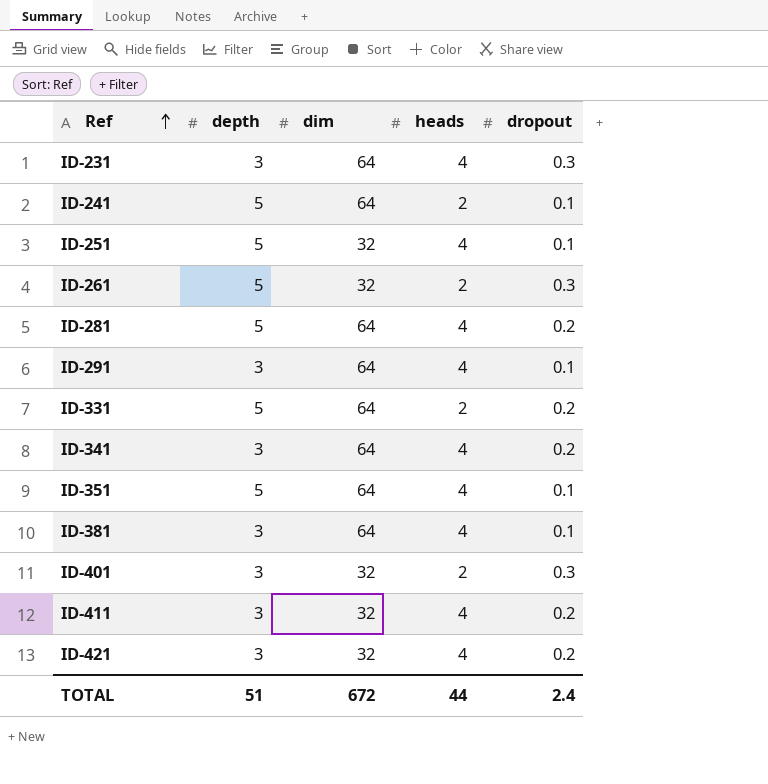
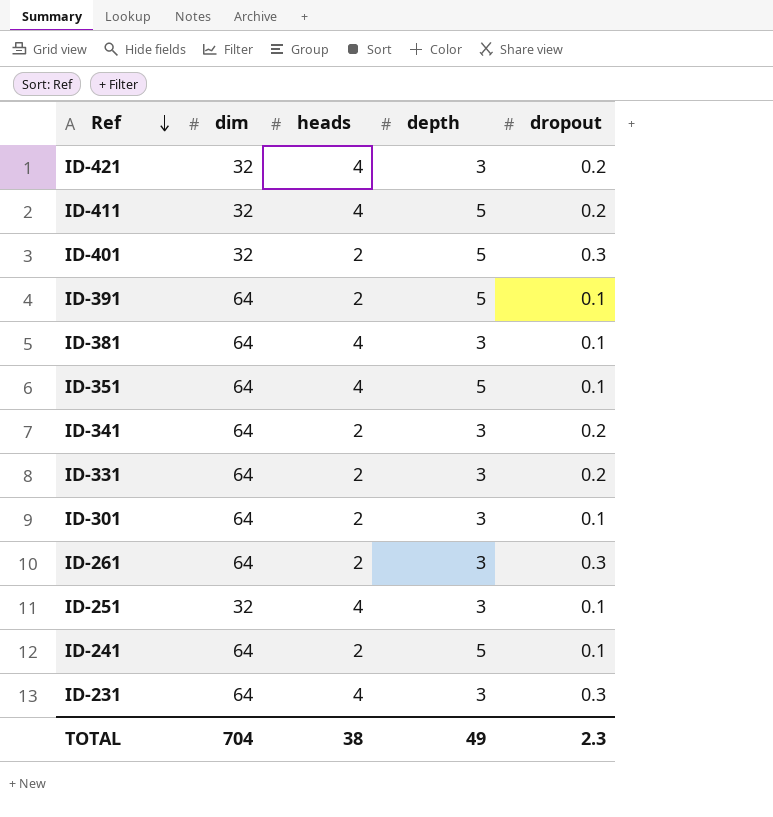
row order: Ref ascending -> Ref descending
column depth | position: 2 -> 4
row ID-281: 5 | 64 | 4 | 0.2 -> none
row ID-291: 3 | 64 | 4 | 0.1 -> none
ID-411 | depth: 3 -> 5
ID-401 | depth: 3 -> 5
row ID-391: none -> 64 | 2 | 5 | 0.1
ID-341 | heads: 4 -> 2
ID-331 | depth: 5 -> 3
row ID-301: none -> 64 | 2 | 3 | 0.1
ID-261 | dim: 32 -> 64
ID-261 | depth: 5 -> 3
ID-251 | depth: 5 -> 3
TOTAL | dim: 672 -> 704
TOTAL | heads: 44 -> 38
TOTAL | depth: 51 -> 49
TOTAL | dropout: 2.4 -> 2.3

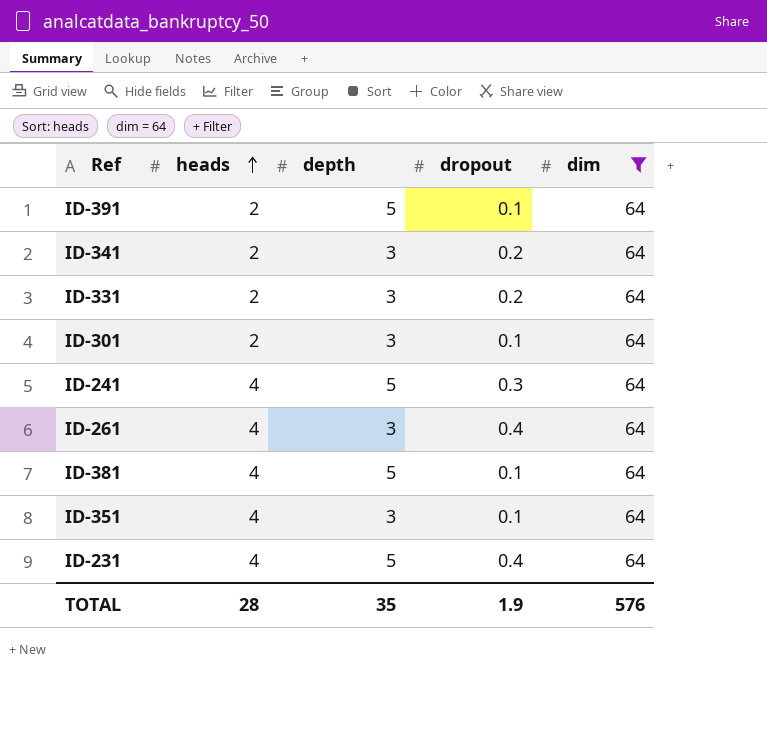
filter: none -> dim = 64
row order: Ref descending -> heads ascending
column dim | position: 2 -> 5
ID-241 | heads: 2 -> 4
ID-241 | dropout: 0.1 -> 0.3
ID-261 | heads: 2 -> 4
ID-261 | dropout: 0.3 -> 0.4
ID-381 | depth: 3 -> 5
ID-351 | depth: 5 -> 3
ID-231 | depth: 3 -> 5
ID-231 | dropout: 0.3 -> 0.4
TOTAL | heads: 38 -> 28
TOTAL | depth: 49 -> 35
TOTAL | dropout: 2.3 -> 1.9
TOTAL | dim: 704 -> 576

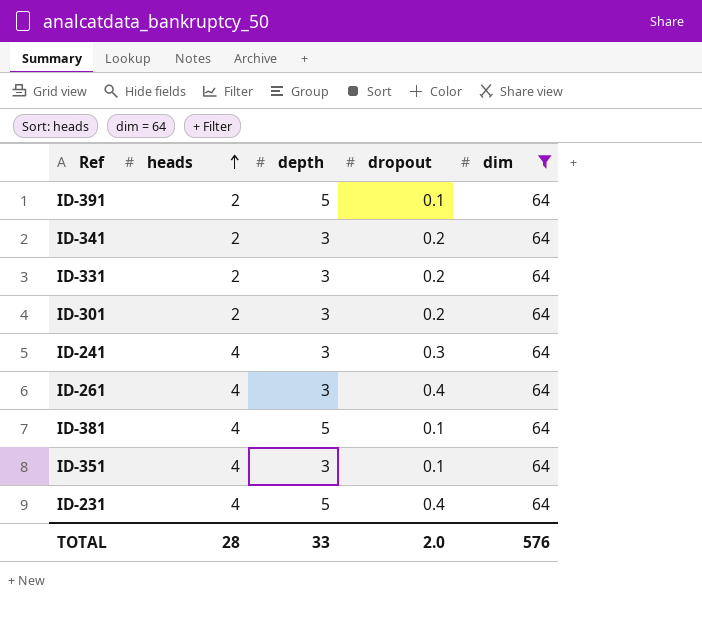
ID-301 | dropout: 0.1 -> 0.2
ID-241 | depth: 5 -> 3
TOTAL | depth: 35 -> 33
TOTAL | dropout: 1.9 -> 2.0

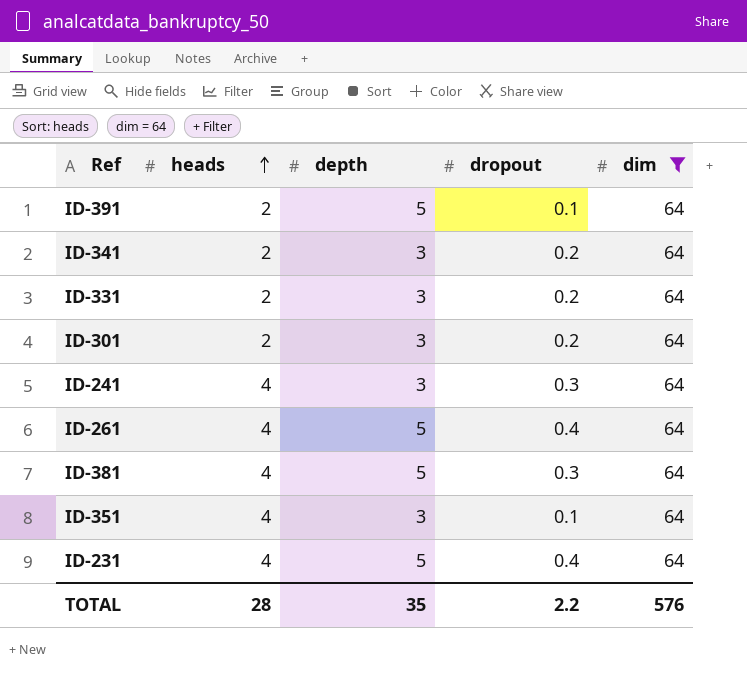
ID-261 | depth: 3 -> 5
ID-381 | dropout: 0.1 -> 0.3
TOTAL | depth: 33 -> 35
TOTAL | dropout: 2.0 -> 2.2

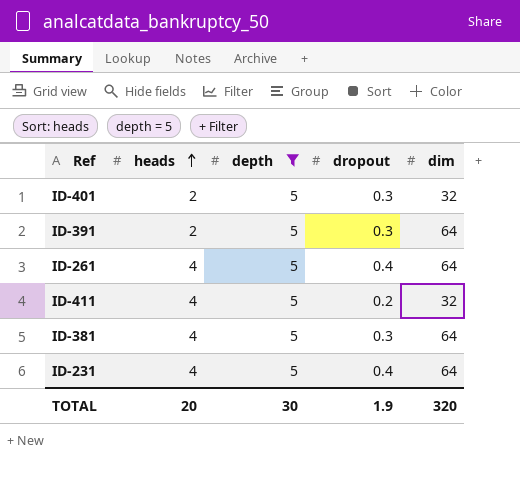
filter: dim = 64 -> depth = 5
ID-391 | dropout: 0.1 -> 0.3
TOTAL | heads: 28 -> 20
TOTAL | depth: 35 -> 30
TOTAL | dropout: 2.2 -> 1.9
TOTAL | dim: 576 -> 320

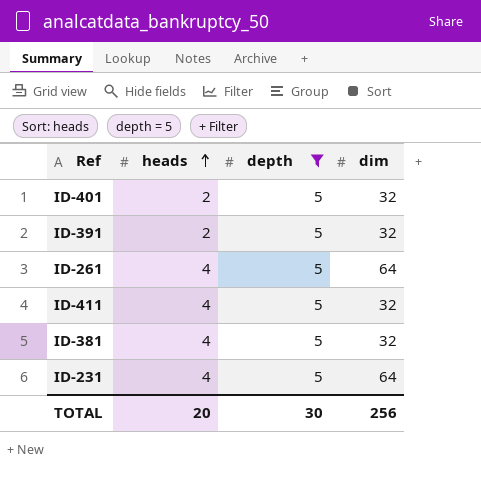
column dropout | position: 4 -> none
ID-391 | dim: 64 -> 32
ID-381 | dim: 64 -> 32
TOTAL | dim: 320 -> 256

